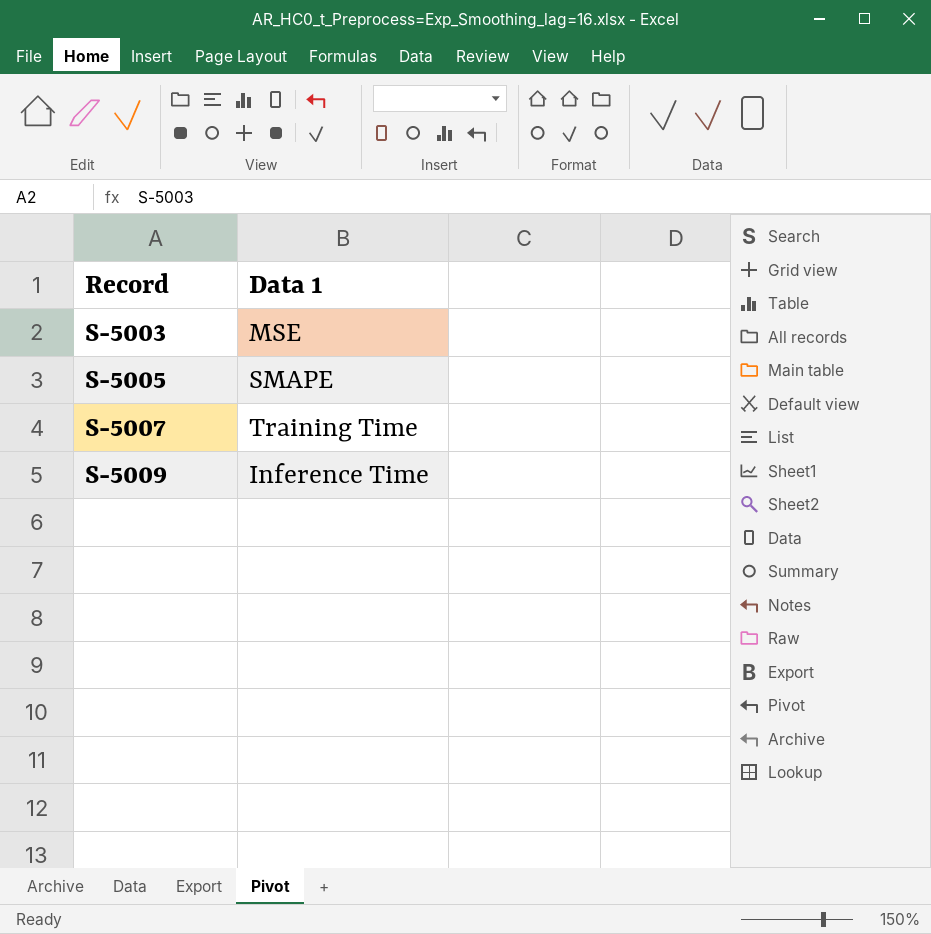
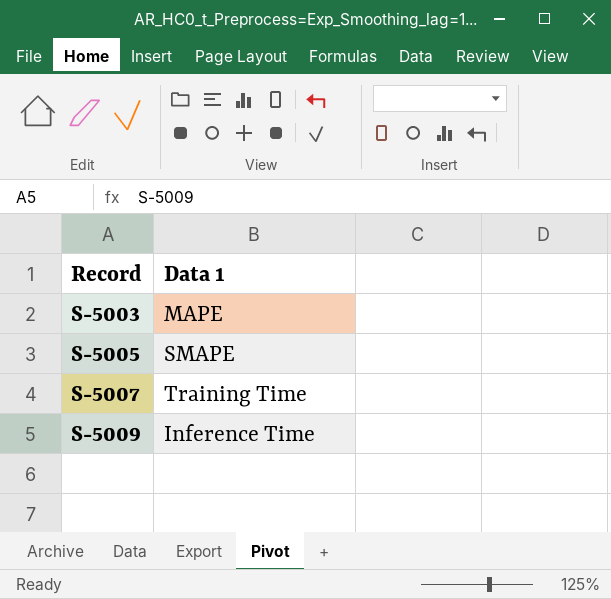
S-5003 | Data 1: MSE -> MAPE

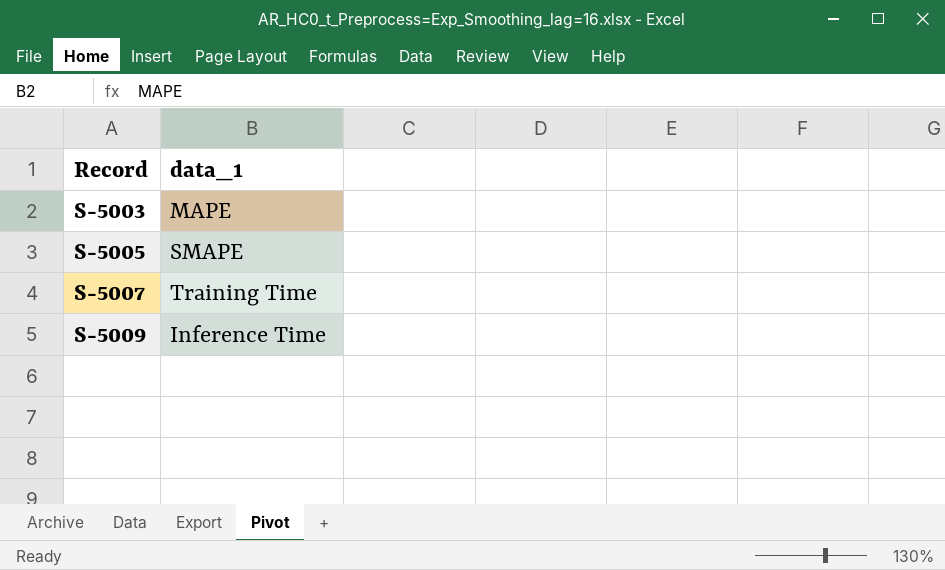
column name: Data 1 -> data_1

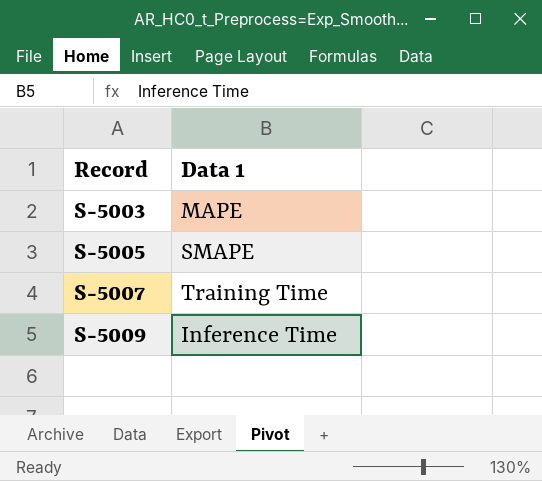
column name: data_1 -> Data 1

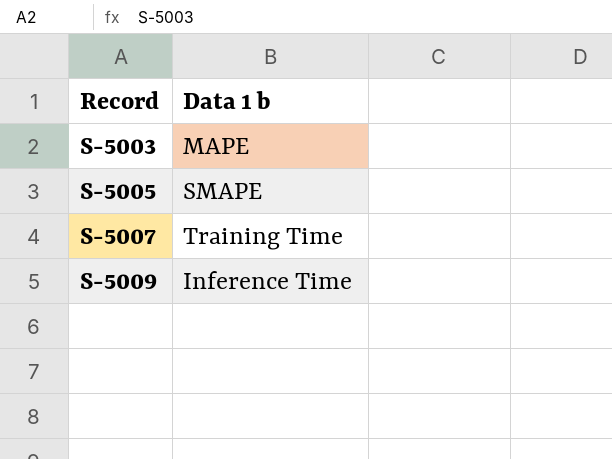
column name: Data 1 -> Data 1 b

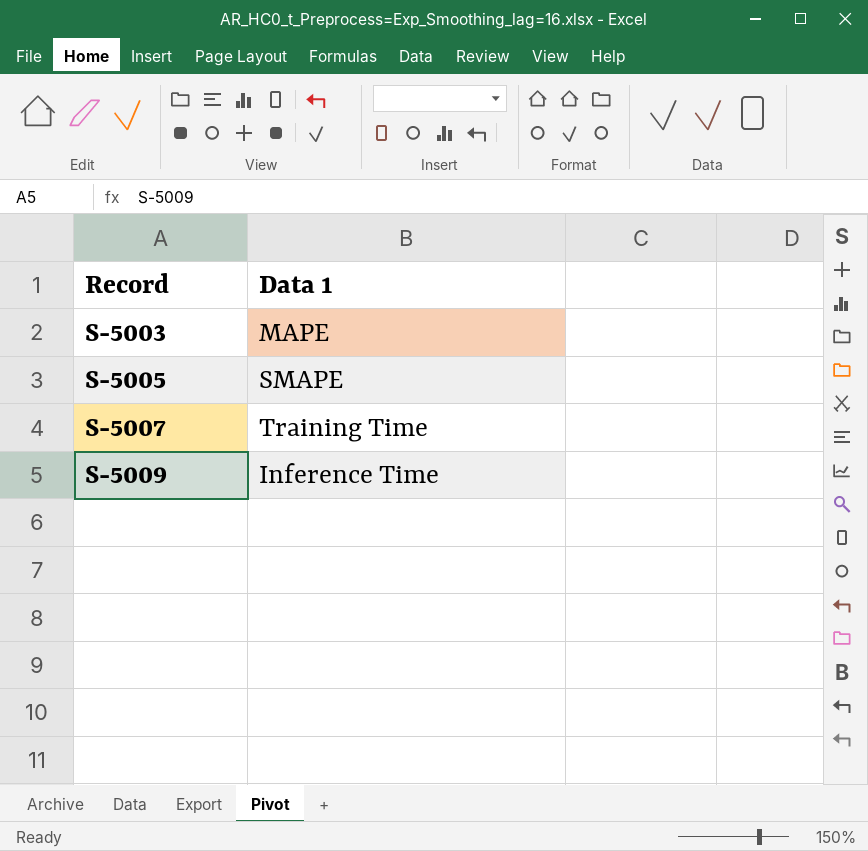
column name: Data 1 b -> Data 1

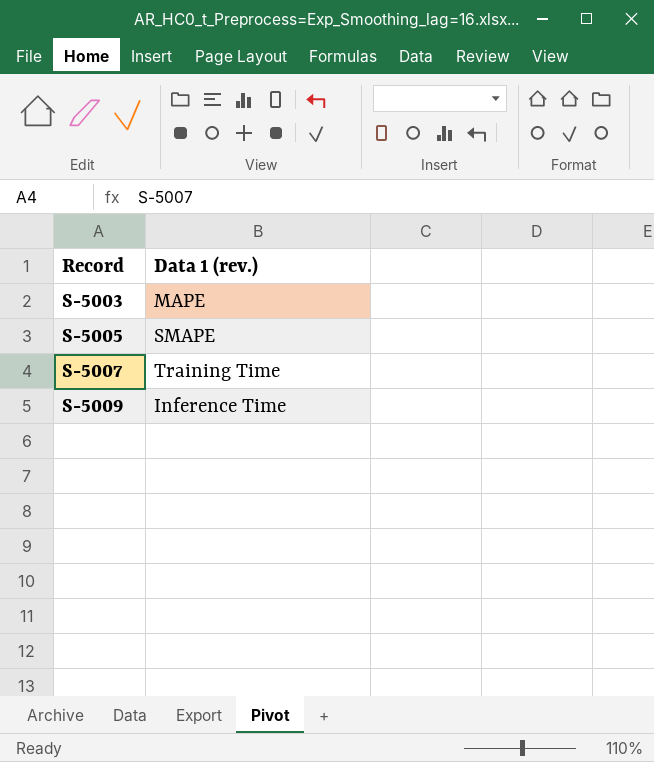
column name: Data 1 -> Data 1 (rev.)

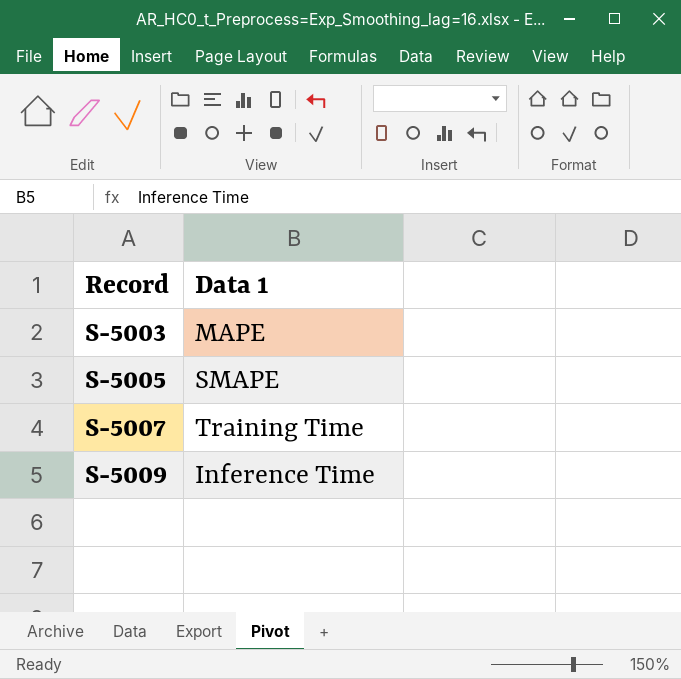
column name: Data 1 (rev.) -> Data 1

